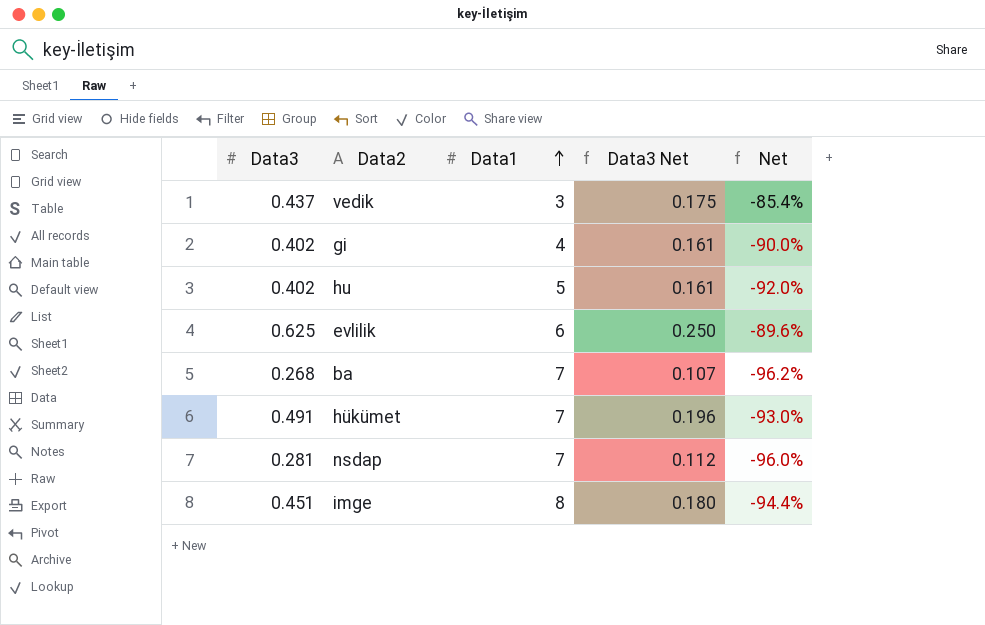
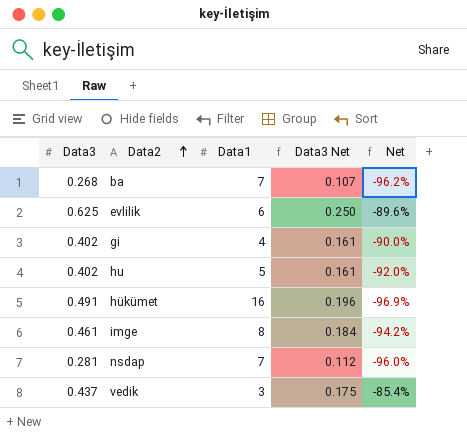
row order: Data1 ascending -> Data2 ascending
hükümet | Data1: 7 -> 16
hükümet | Net: -93.0% -> -96.9%
imge | Data3: 0.451 -> 0.461
imge | Data3 Net: 0.180 -> 0.184
imge | Net: -94.4% -> -94.2%

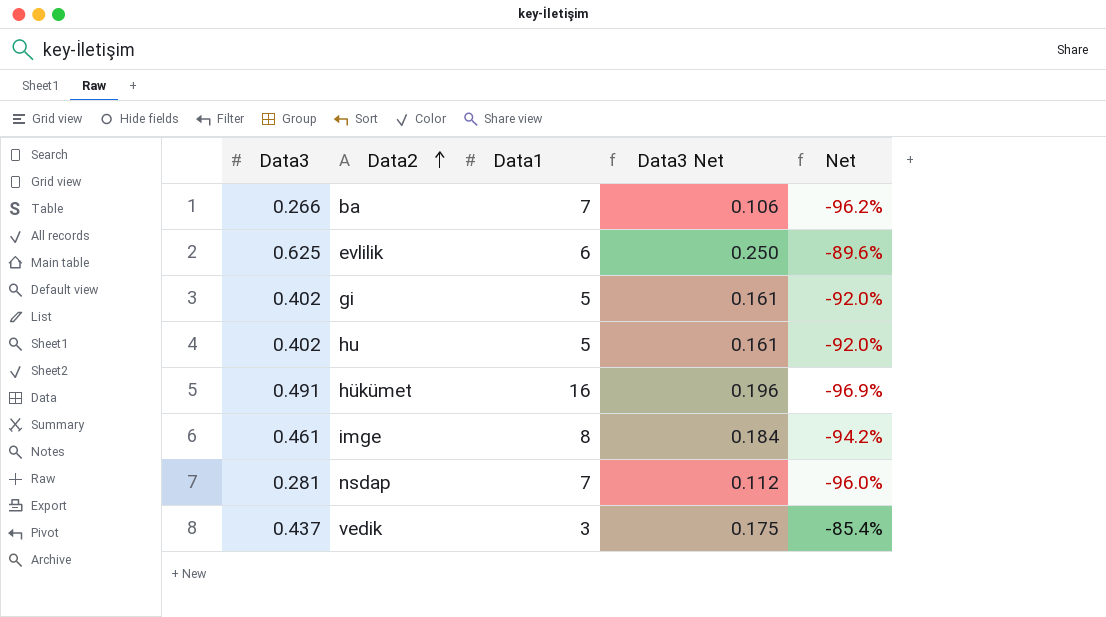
ba | Data3: 0.268 -> 0.266
ba | Data3 Net: 0.107 -> 0.106
gi | Data1: 4 -> 5
gi | Net: -90.0% -> -92.0%

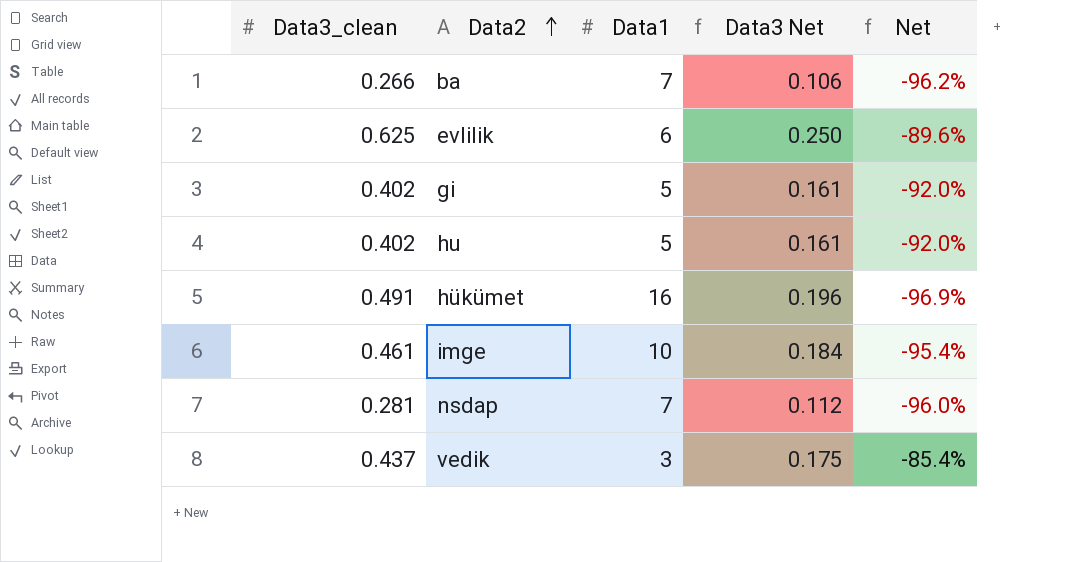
column name: Data3 -> Data3_clean
imge | Data1: 8 -> 10
imge | Net: -94.2% -> -95.4%

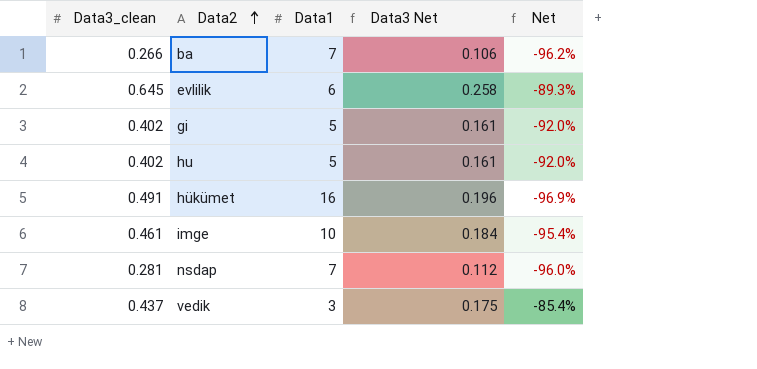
evlilik | Data3_clean: 0.625 -> 0.645
evlilik | Data3 Net: 0.250 -> 0.258
evlilik | Net: -89.6% -> -89.3%

